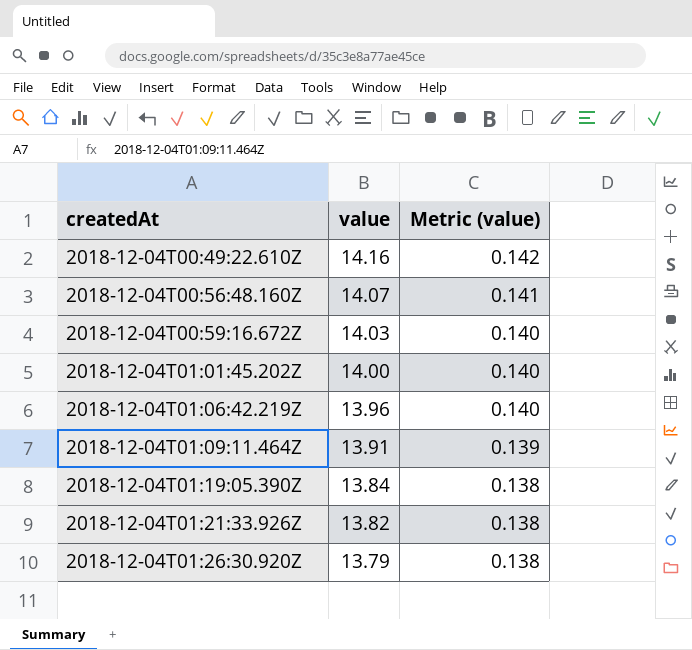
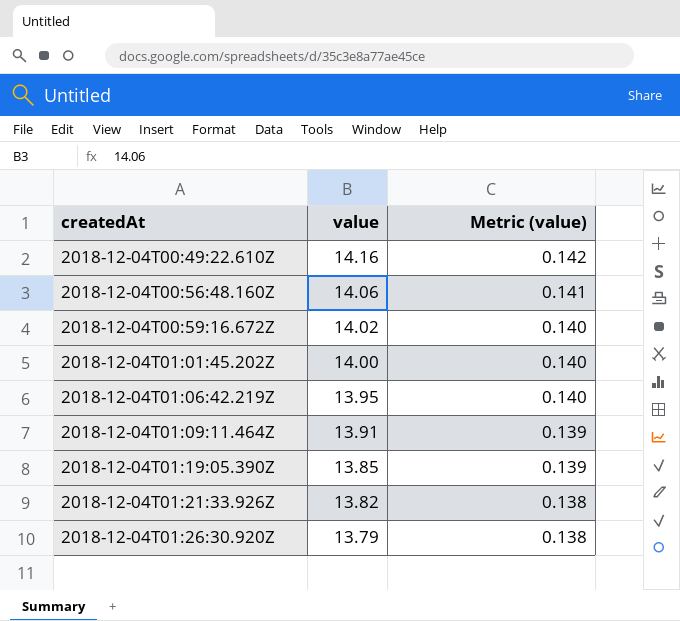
2018-12-04T00:56:48.160Z | value: 14.07 -> 14.06
2018-12-04T00:59:16.672Z | value: 14.03 -> 14.02
2018-12-04T01:06:42.219Z | value: 13.96 -> 13.95
2018-12-04T01:19:05.390Z | value: 13.84 -> 13.85
2018-12-04T01:19:05.390Z | Metric (value): 0.138 -> 0.139

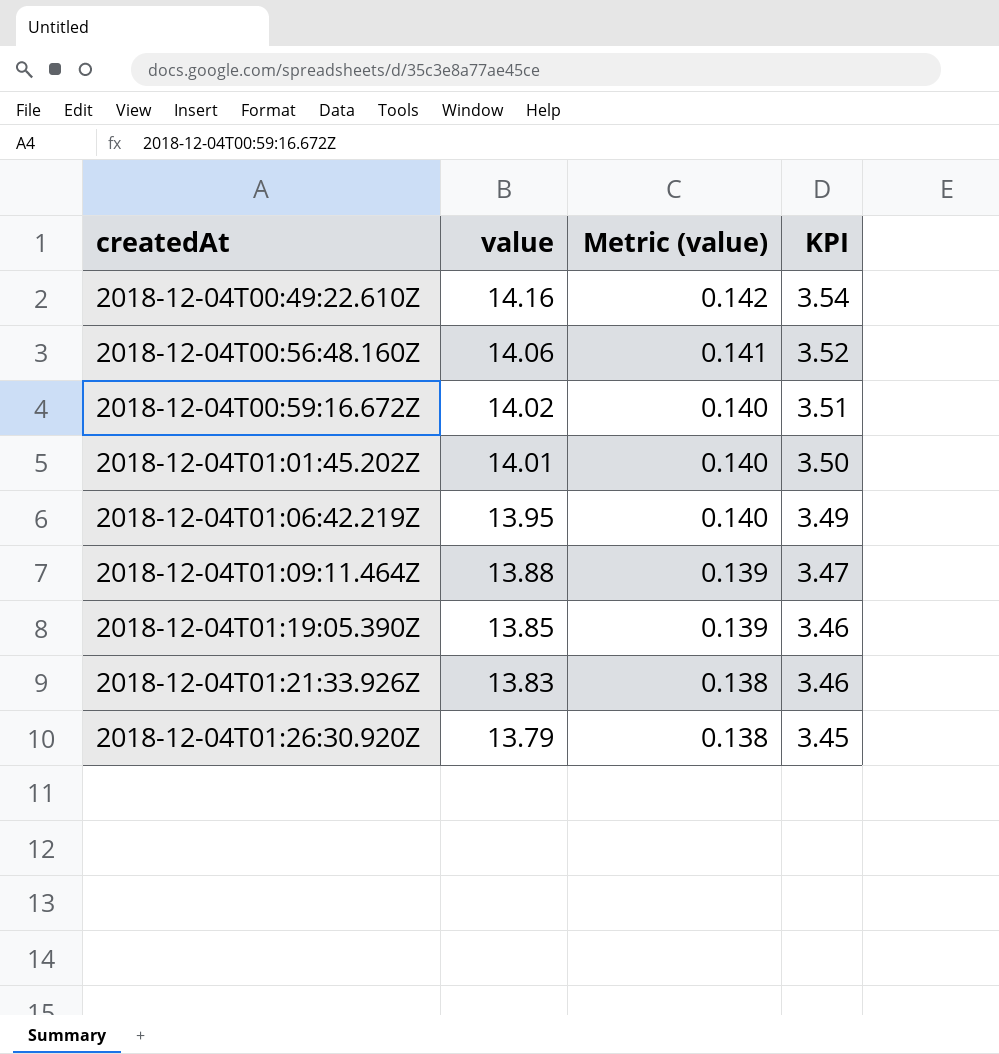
column KPI | formula: none -> [value] * 0.25
2018-12-04T01:01:45.202Z | value: 14.00 -> 14.01
2018-12-04T01:09:11.464Z | value: 13.91 -> 13.88
2018-12-04T01:21:33.926Z | value: 13.82 -> 13.83

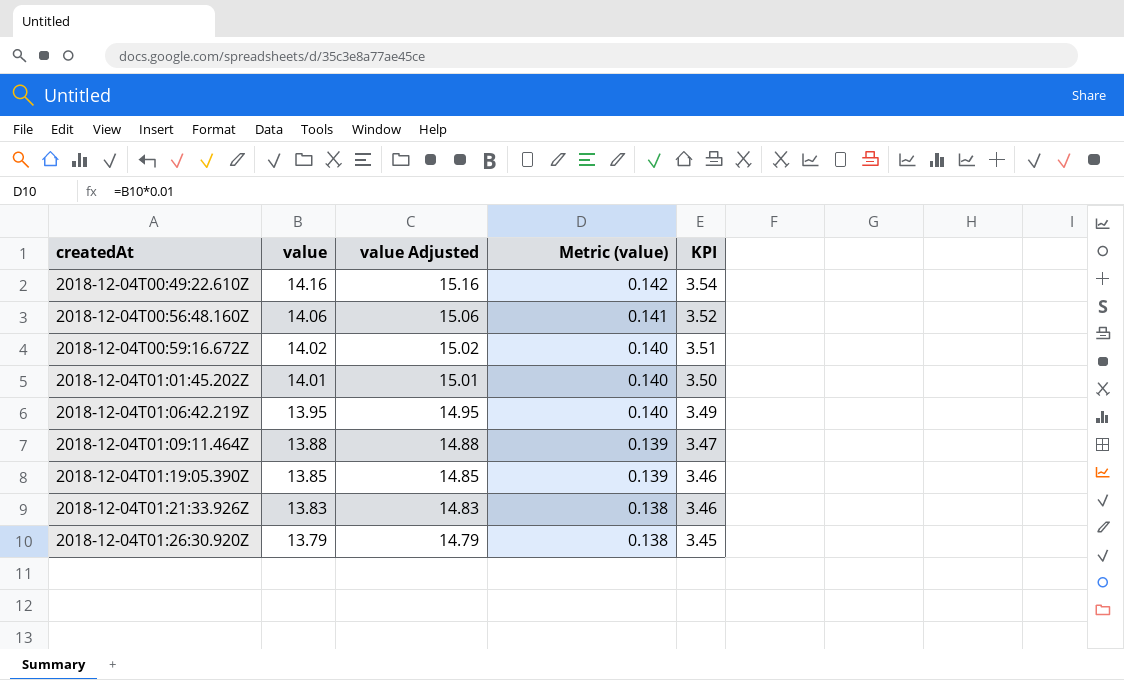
column value Adjusted | formula: none -> [value] + 1

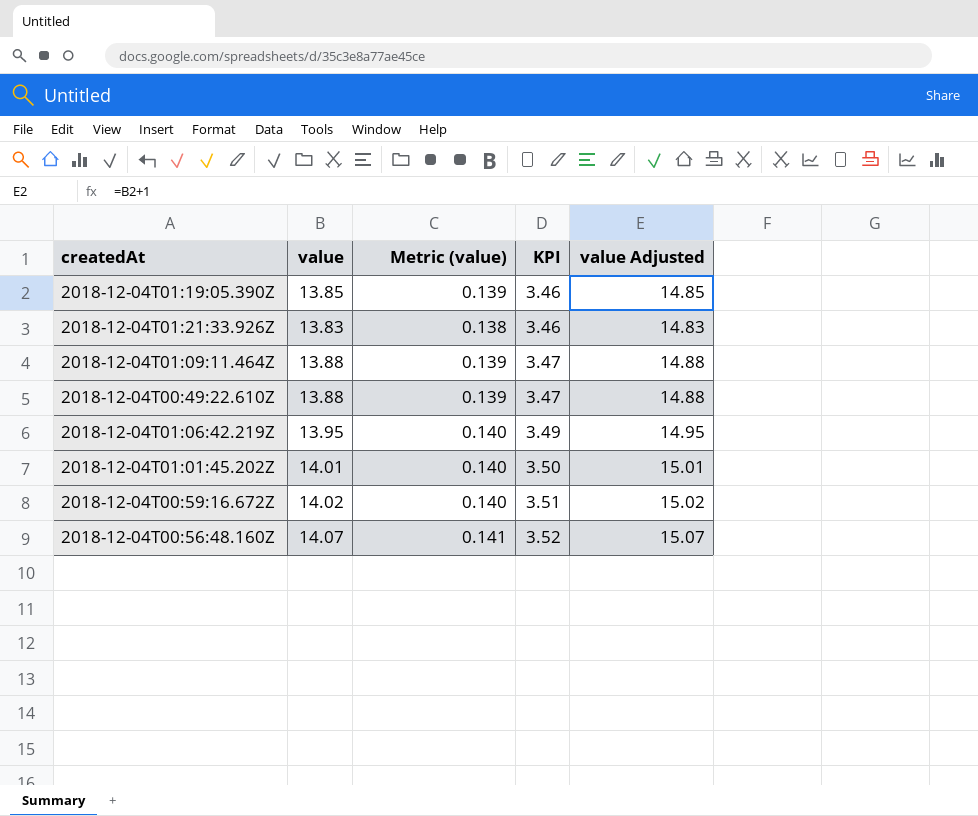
row order: createdAt ascending -> KPI ascending
column value Adjusted | position: 3 -> 5
row 2018-12-04T01:26:30.920Z: 13.79 | 14.79 | 0.138 | 3.45 -> none
2018-12-04T00:49:22.610Z | value: 14.16 -> 13.88
2018-12-04T00:49:22.610Z | Metric (value): 0.142 -> 0.139
2018-12-04T00:49:22.610Z | KPI: 3.54 -> 3.47
2018-12-04T00:49:22.610Z | value Adjusted: 15.16 -> 14.88
2018-12-04T00:56:48.160Z | value: 14.06 -> 14.07
2018-12-04T00:56:48.160Z | value Adjusted: 15.06 -> 15.07

